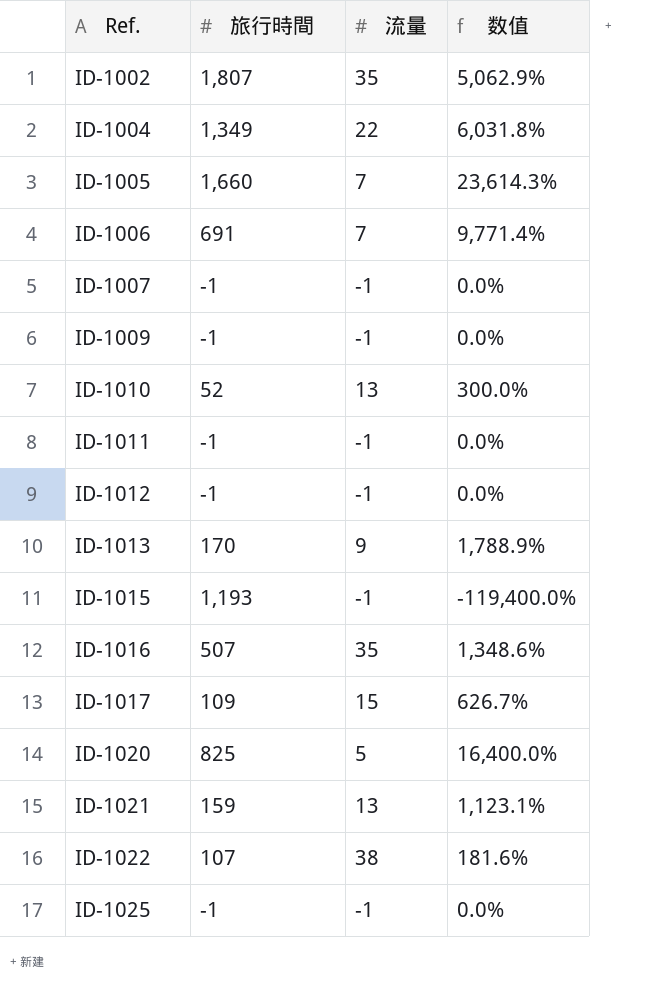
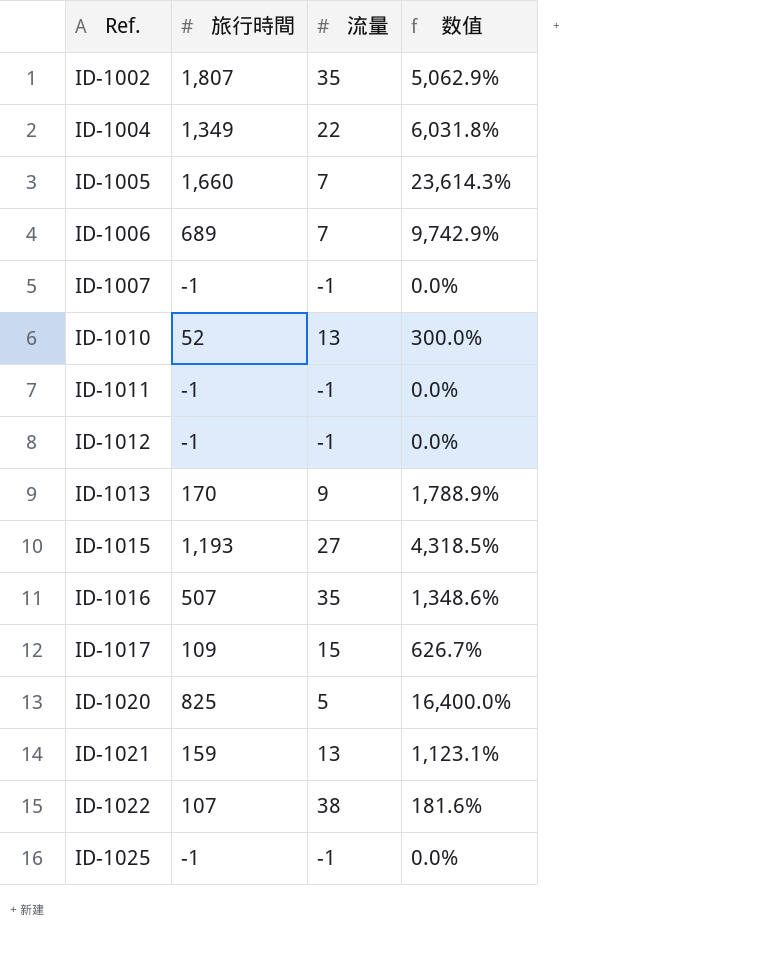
row ID-1009: -1 | -1 | 0.0% -> none
ID-1006 | 旅行時間: 691 -> 689
ID-1006 | 数值: 9,771.4% -> 9,742.9%
ID-1015 | 流量: -1 -> 27
ID-1015 | 数值: -119,400.0% -> 4,318.5%

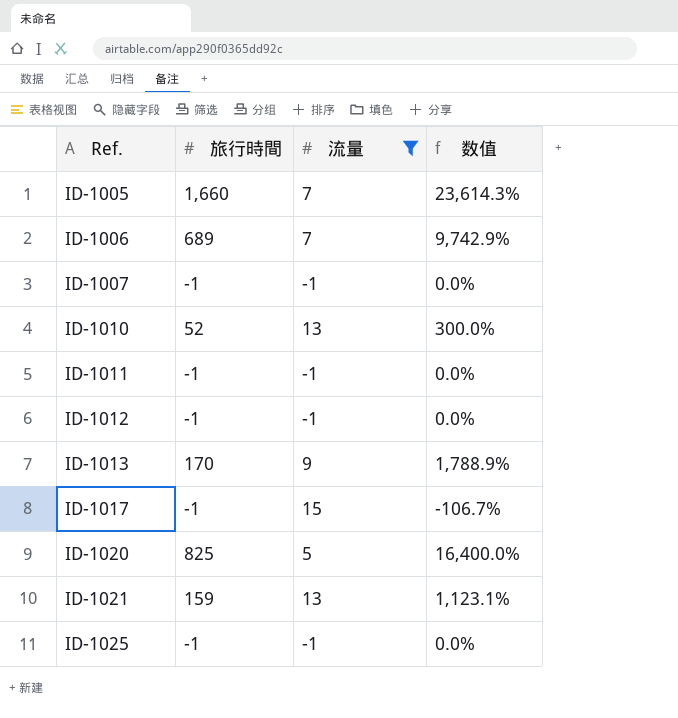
filter: none -> 流量 <= 15
ID-1017 | 旅行時間: 109 -> -1
ID-1017 | 数值: 626.7% -> -106.7%

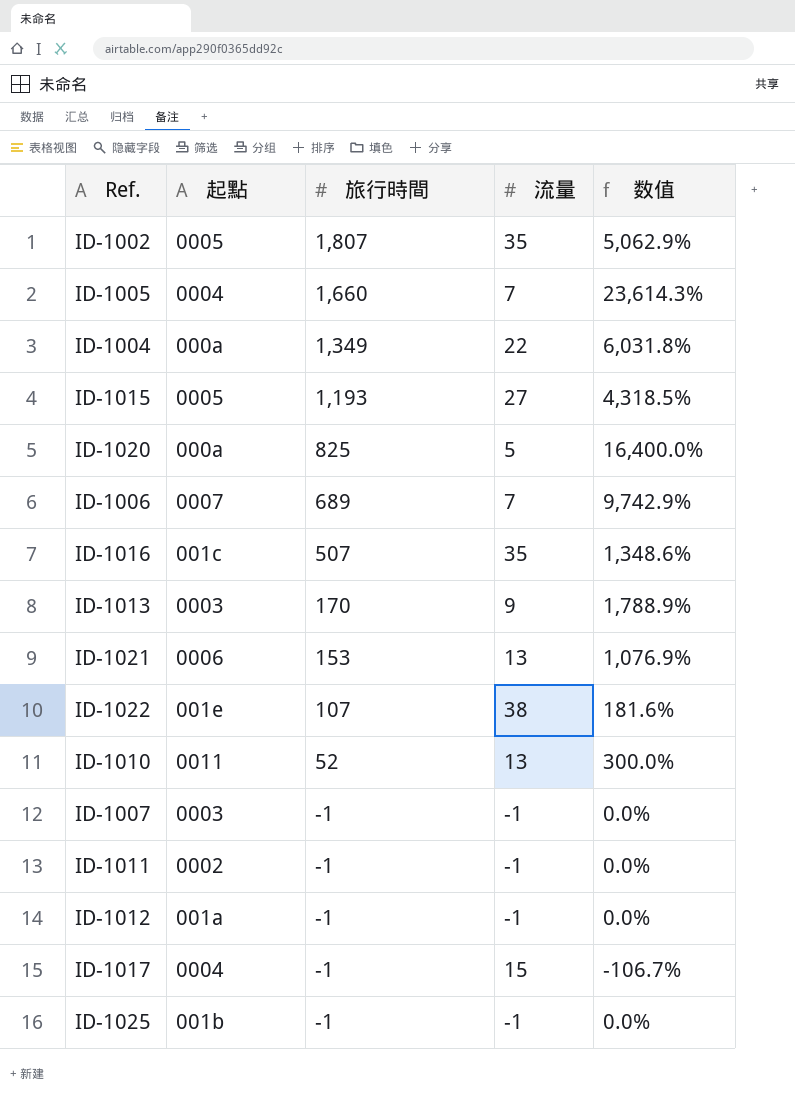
filter: 流量 <= 15 -> none
row order: Ref. ascending -> 旅行時間 descending
column 起點 | position: none -> 2
ID-1021 | 旅行時間: 159 -> 153
ID-1021 | 数值: 1,123.1% -> 1,076.9%

